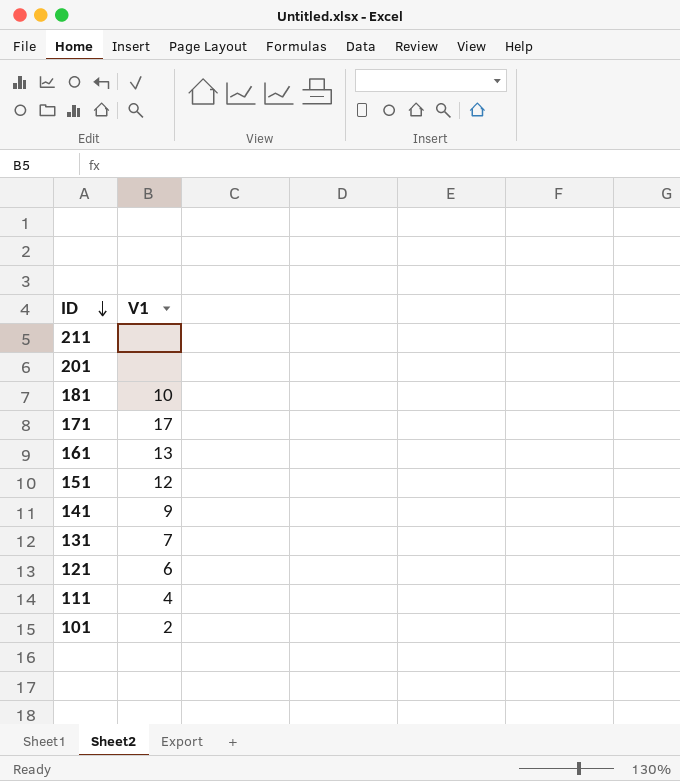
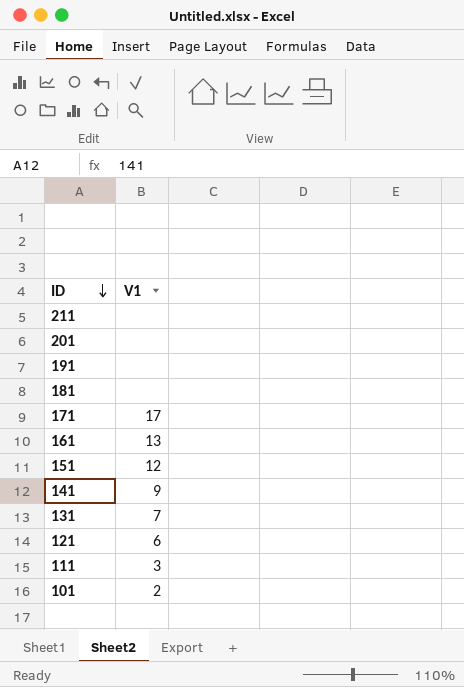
row 191: none -> none
181 | V1: 10 -> none
111 | V1: 4 -> 3

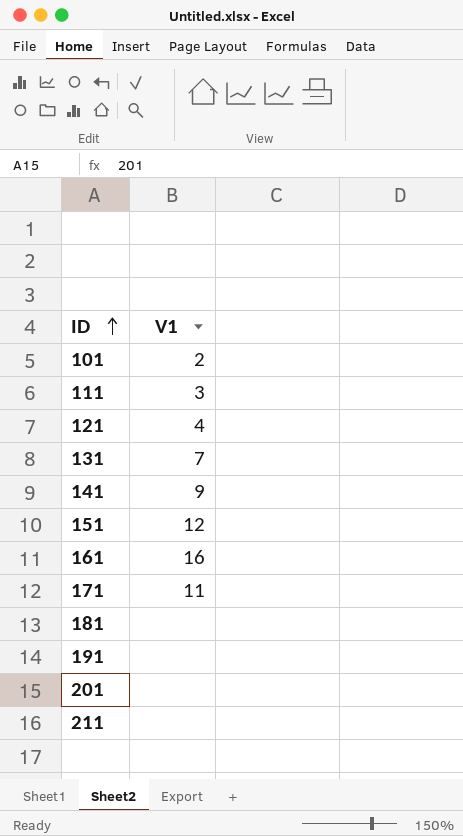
row order: ID descending -> ID ascending
121 | V1: 6 -> 4
161 | V1: 13 -> 16
171 | V1: 17 -> 11

